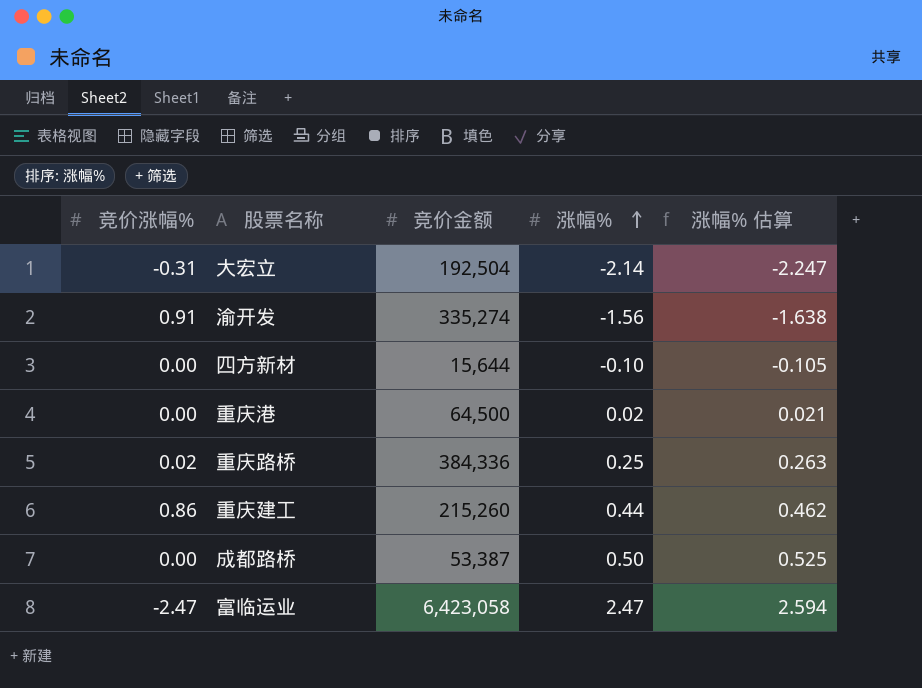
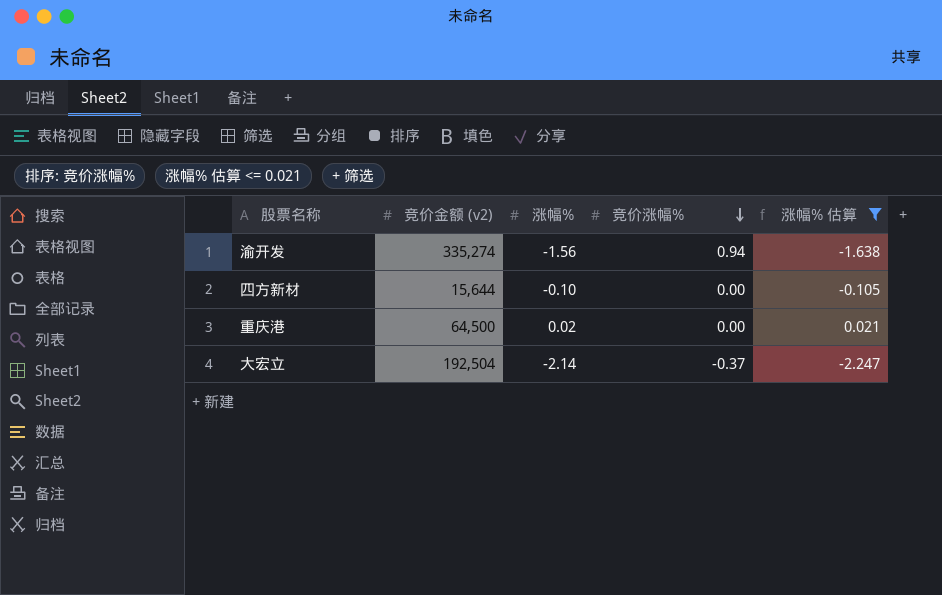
filter: none -> 涨幅% 估算 <= 0.021
row order: 涨幅% ascending -> 竞价涨幅% descending
column name: 竞价金额 -> 竞价金额 (v2)
column 竞价涨幅% | position: 1 -> 4
渝开发 | 竞价涨幅%: 0.91 -> 0.94
大宏立 | 竞价涨幅%: -0.31 -> -0.37

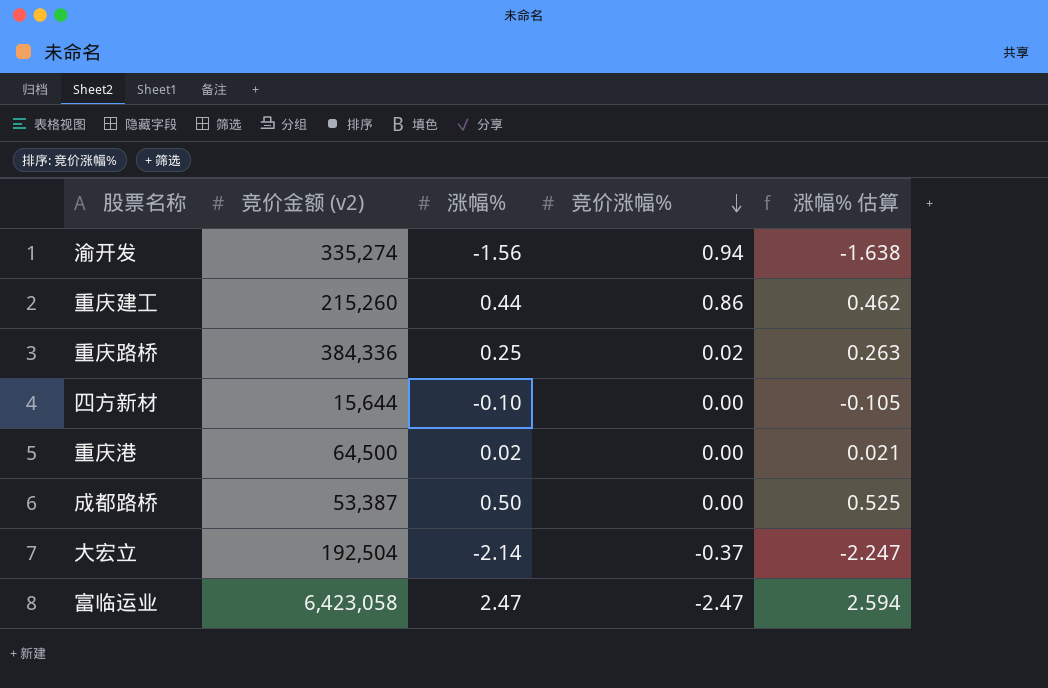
filter: 涨幅% 估算 <= 0.021 -> none

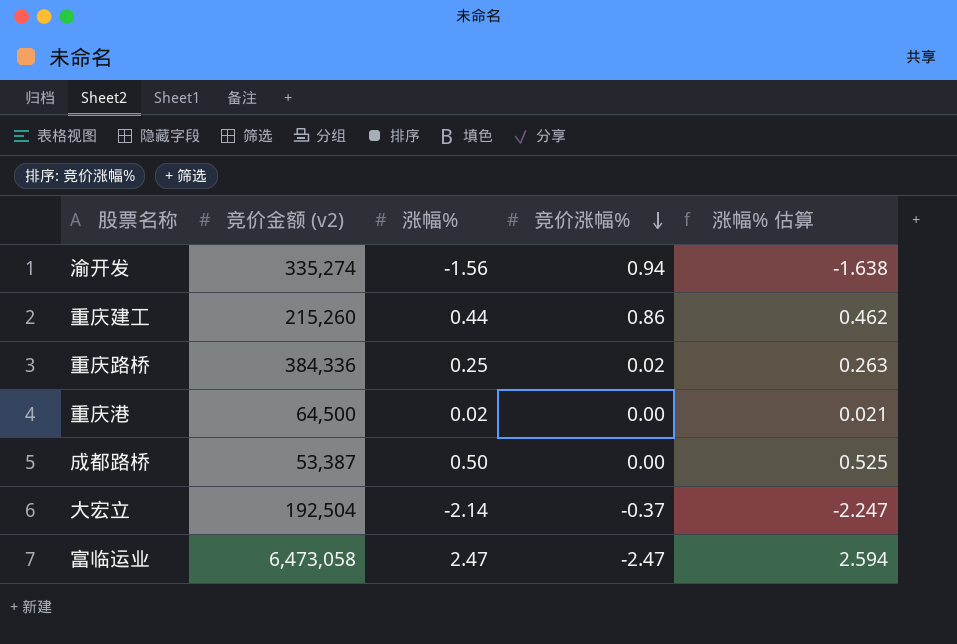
row 四方新材: 15,644 | -0.10 | 0.00 | -0.105 -> none
富临运业 | 竞价金额 (v2): 6,423,058 -> 6,473,058

